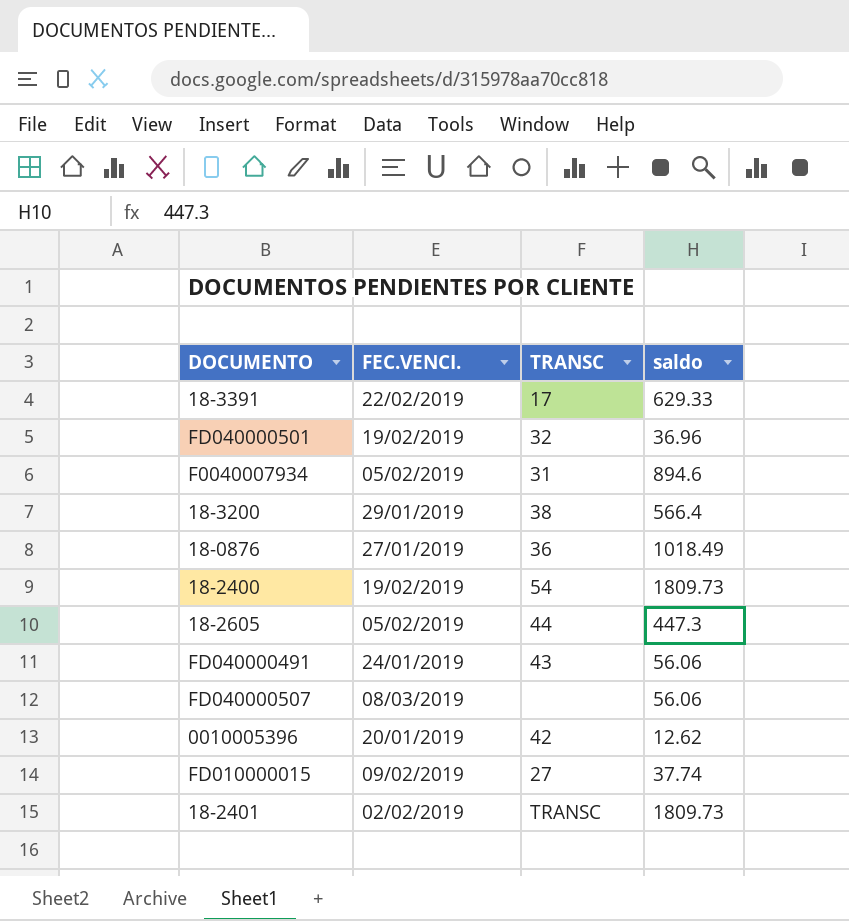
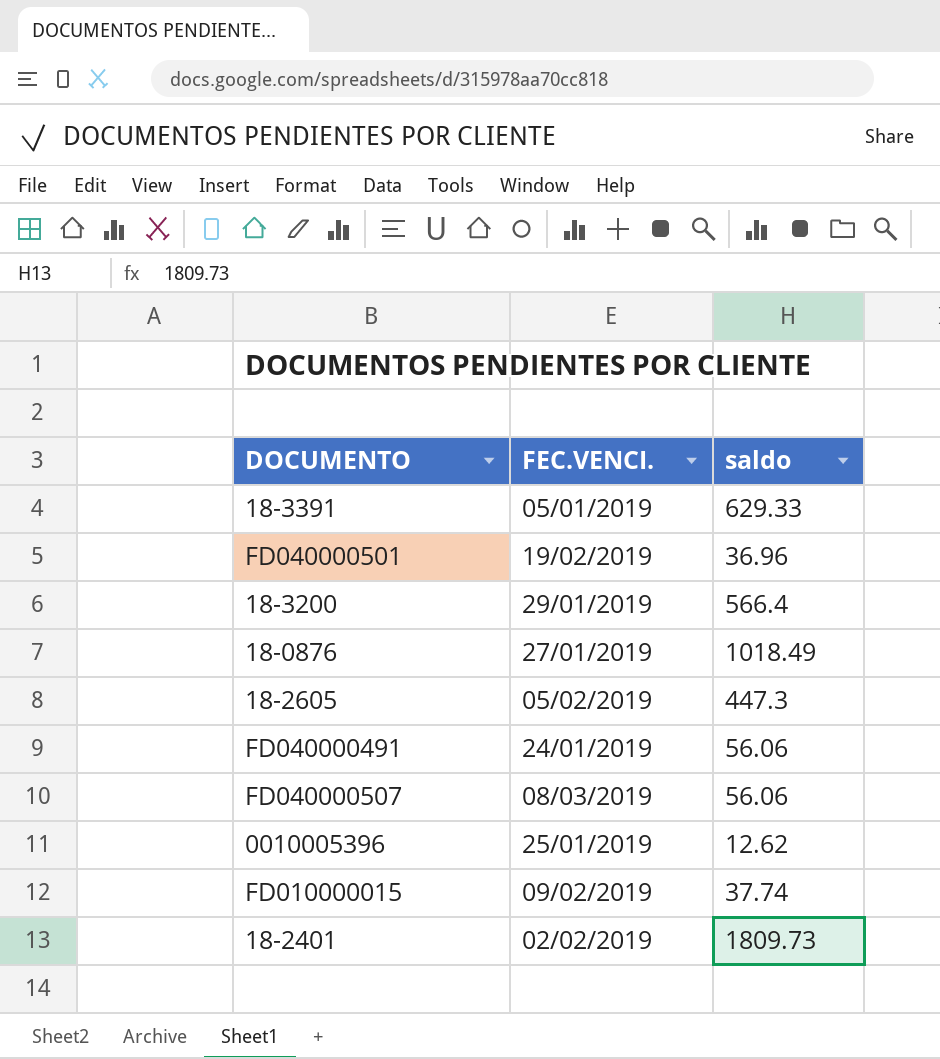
column TRANSC | position: 3 -> none
row F0040007934: 05/02/2019 | 31 | 894.6 -> none
row 18-2400: 19/02/2019 | 54 | 1809.73 -> none
18-3391 | FEC.VENCI.: 22/02/2019 -> 05/01/2019
0010005396 | FEC.VENCI.: 20/01/2019 -> 25/01/2019

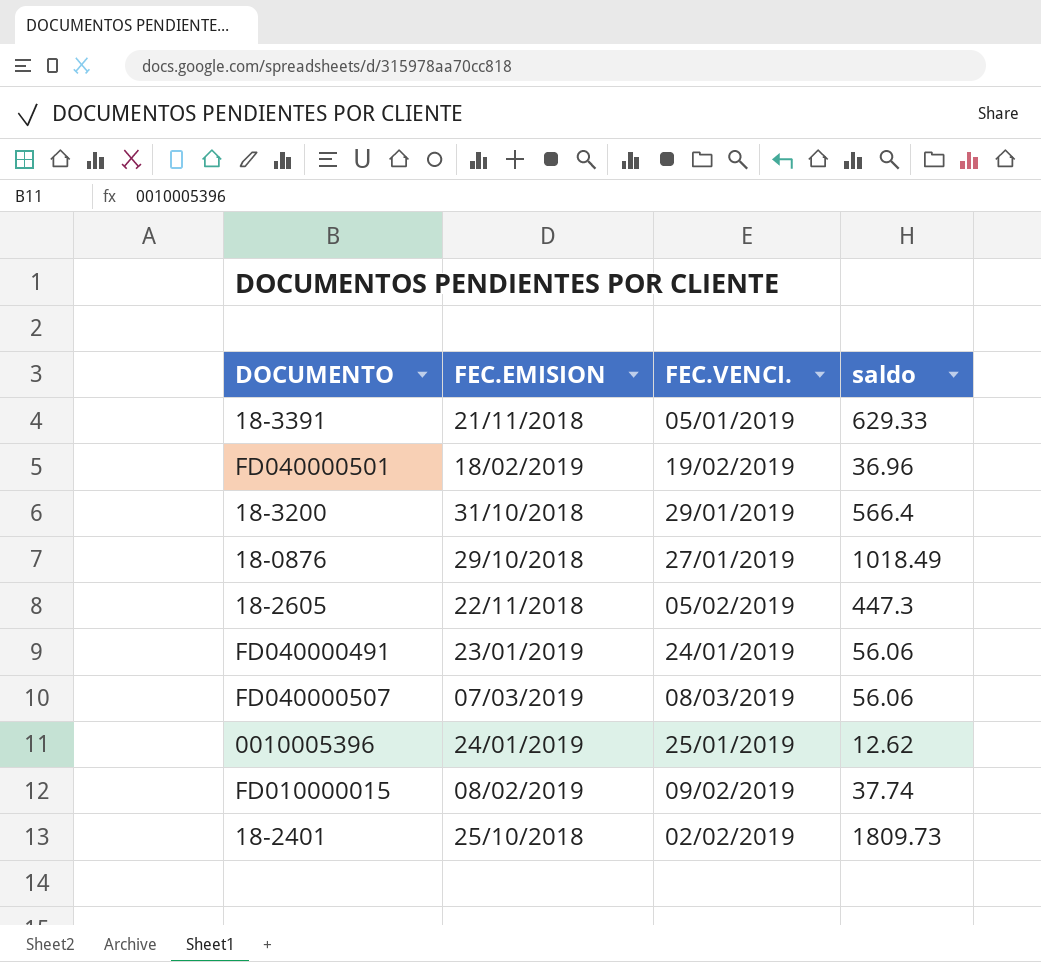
column FEC.EMISION | position: none -> 2

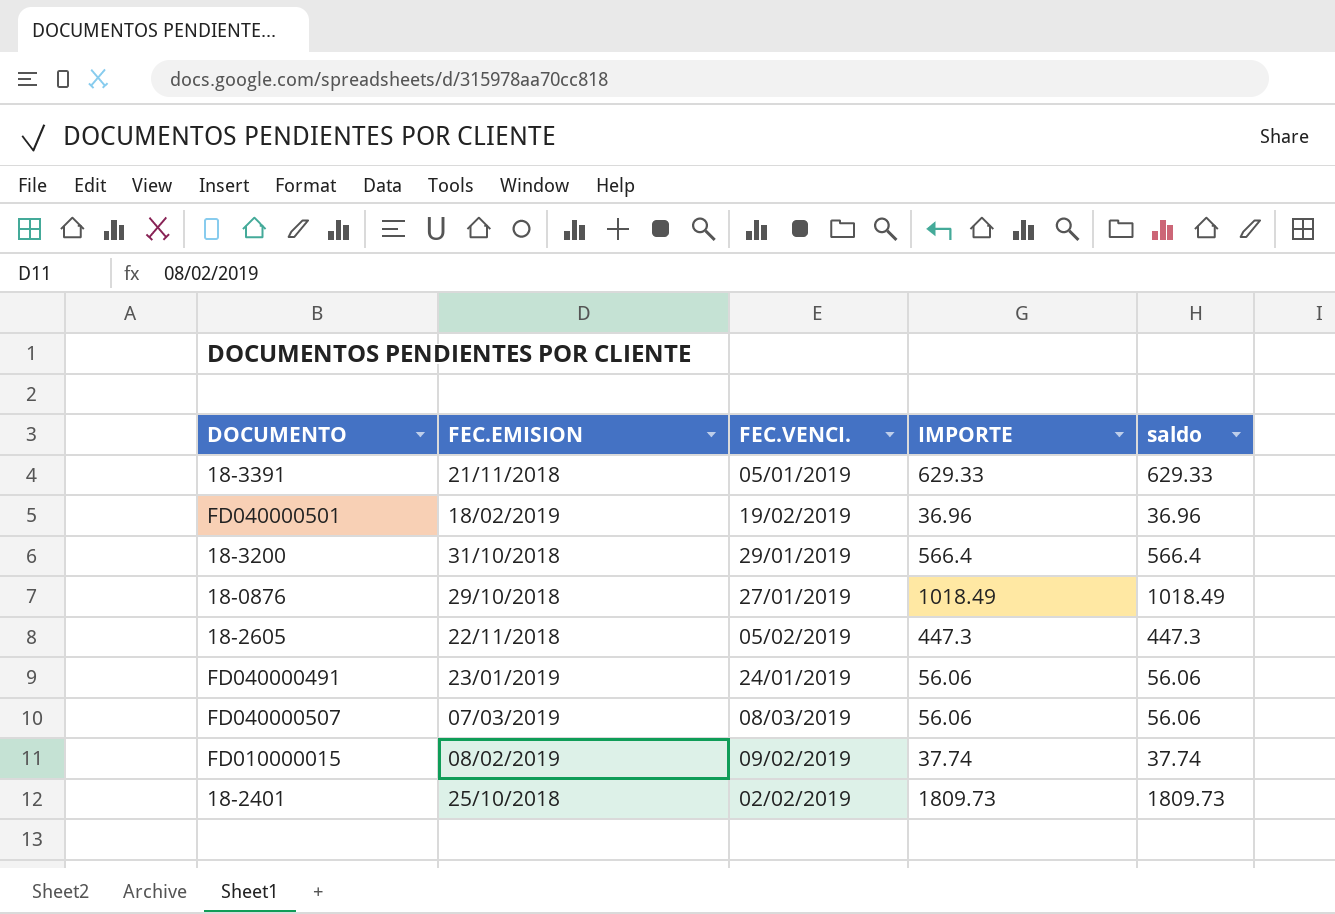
column IMPORTE | position: none -> 4
row 0010005396: 24/01/2019 | 25/01/2019 | 12.62 -> none

